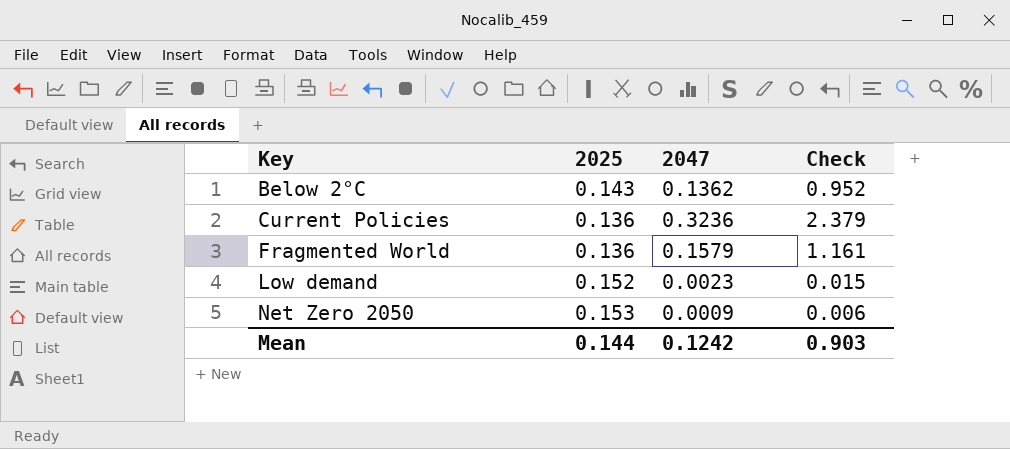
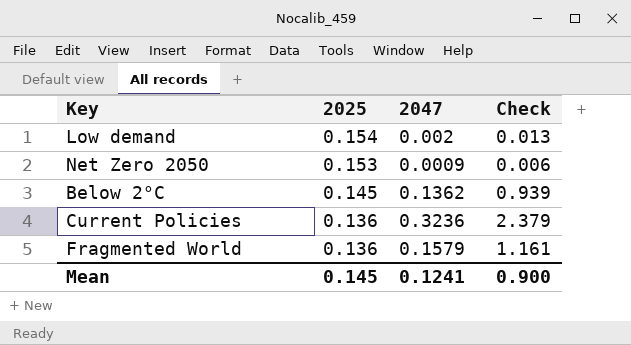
row order: Key ascending -> 2025 descending
Low demand | 2025: 0.152 -> 0.154
Low demand | 2047: 0.0023 -> 0.002
Low demand | Check: 0.015 -> 0.013
Below 2°C | 2025: 0.143 -> 0.145
Below 2°C | Check: 0.952 -> 0.939
Mean | 2025: 0.144 -> 0.145
Mean | 2047: 0.1242 -> 0.1241
Mean | Check: 0.903 -> 0.900

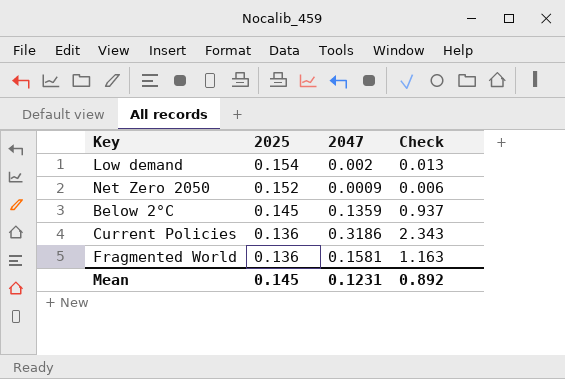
Net Zero 2050 | 2025: 0.153 -> 0.152
Below 2°C | 2047: 0.1362 -> 0.1359
Below 2°C | Check: 0.939 -> 0.937
Current Policies | 2047: 0.3236 -> 0.3186
Current Policies | Check: 2.379 -> 2.343
Fragmented World | 2047: 0.1579 -> 0.1581
Fragmented World | Check: 1.161 -> 1.163
Mean | 2047: 0.1241 -> 0.1231
Mean | Check: 0.900 -> 0.892

